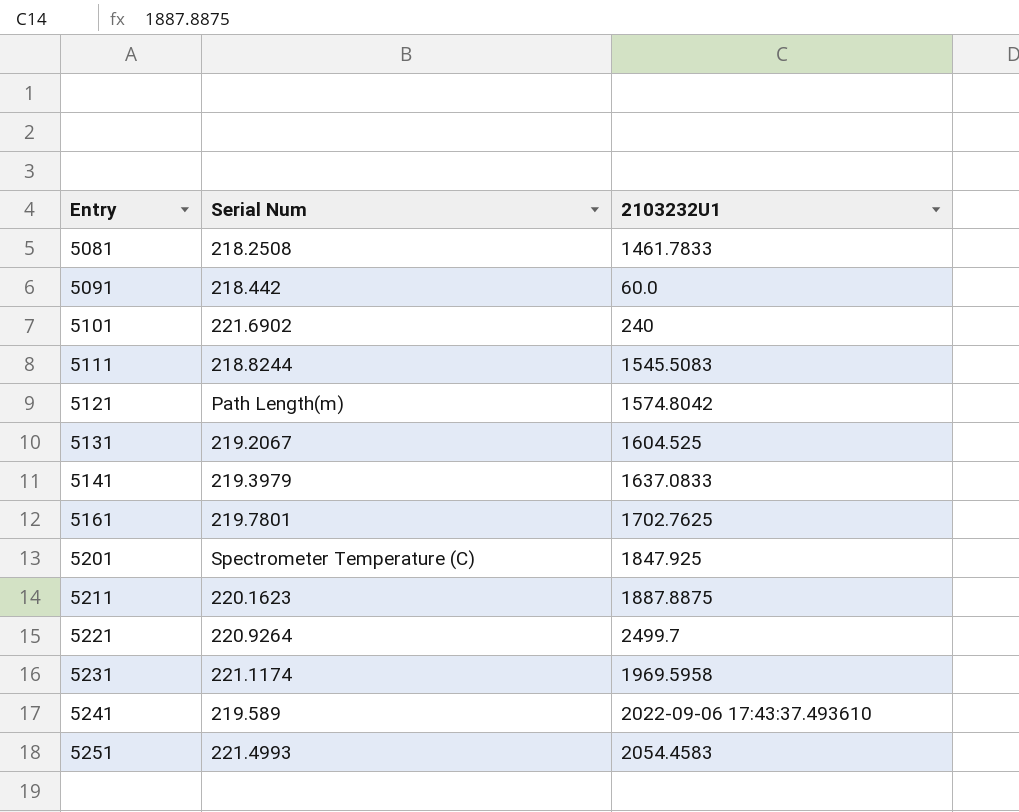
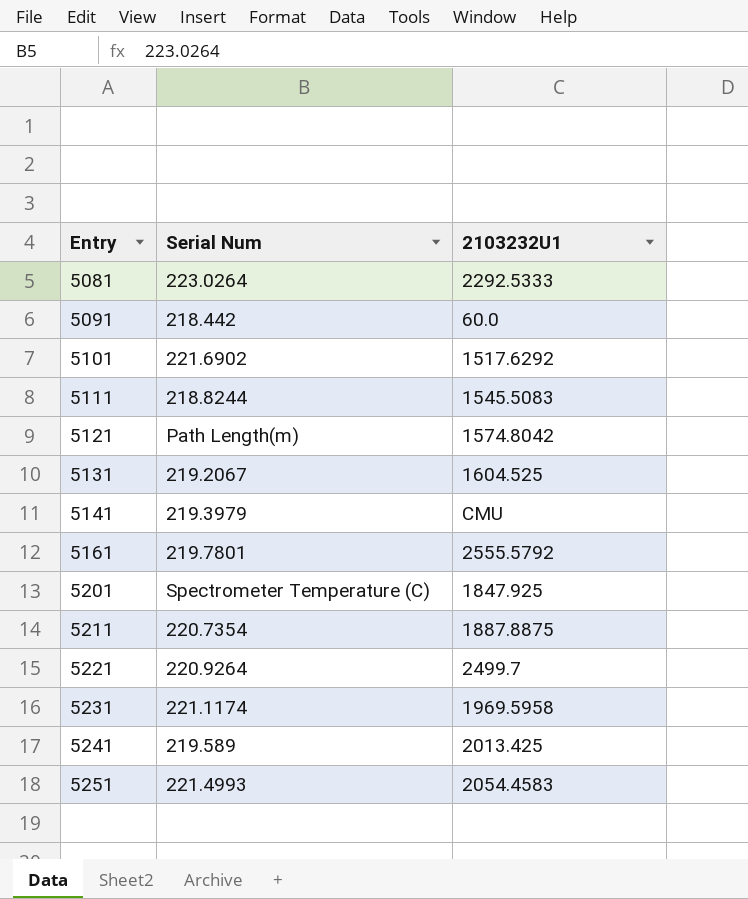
5081 | Serial Num: 218.2508 -> 223.0264
5081 | 2103232U1: 1461.7833 -> 2292.5333
5101 | 2103232U1: 240 -> 1517.6292
5141 | 2103232U1: 1637.0833 -> CMU
5161 | 2103232U1: 1702.7625 -> 2555.5792
5211 | Serial Num: 220.1623 -> 220.7354
5241 | 2103232U1: 2022-09-06 17:43:37.493610 -> 2013.425

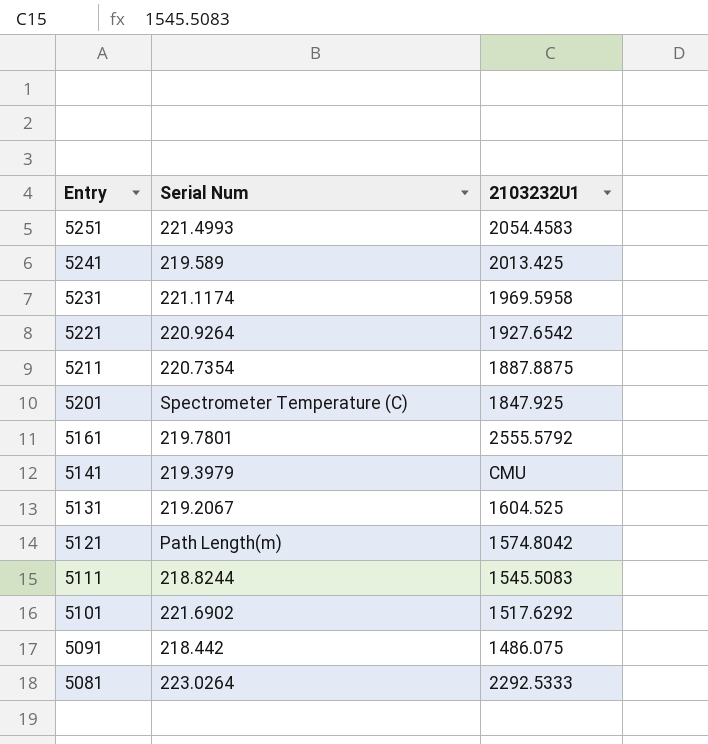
row order: Entry ascending -> Entry descending
5221 | 2103232U1: 2499.7 -> 1927.6542
5091 | 2103232U1: 60.0 -> 1486.075

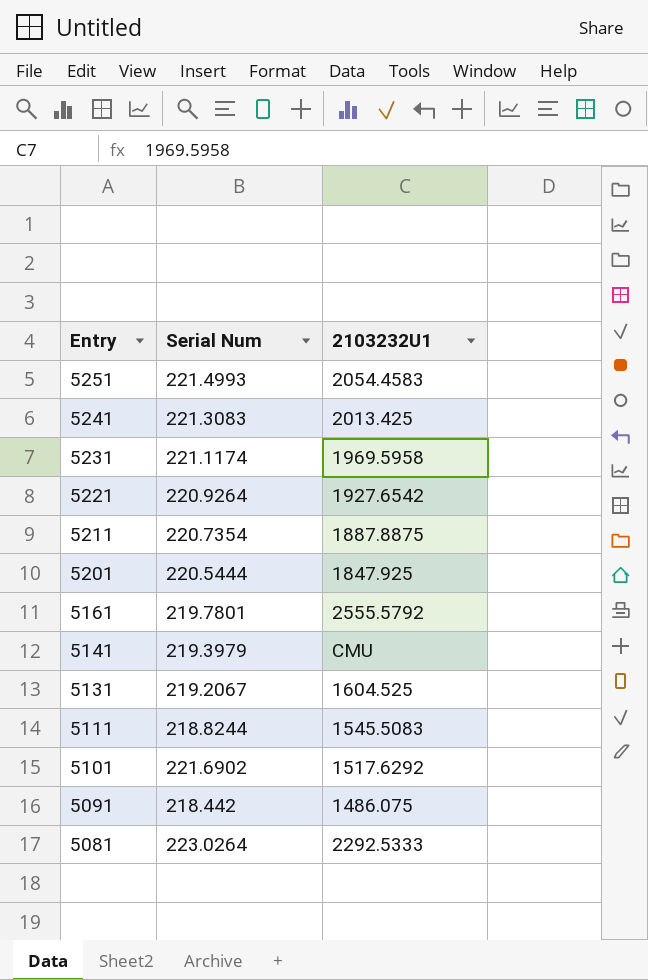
row 5121: Path Length(m) | 1574.8042 -> none
5241 | Serial Num: 219.589 -> 221.3083
5201 | Serial Num: Spectrometer Temperature (C) -> 220.5444

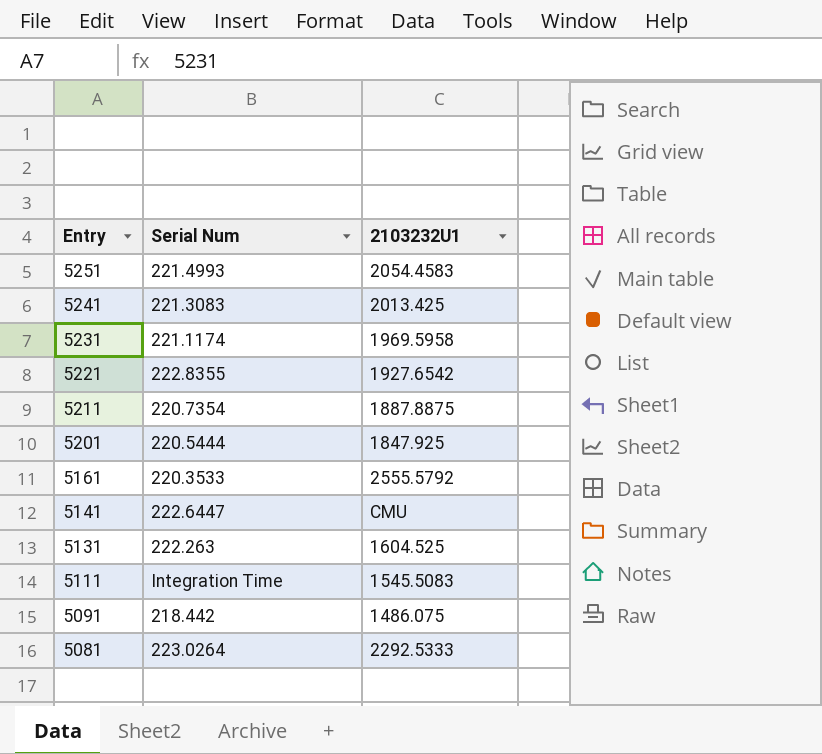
row 5101: 221.6902 | 1517.6292 -> none
5221 | Serial Num: 220.9264 -> 222.8355
5161 | Serial Num: 219.7801 -> 220.3533
5141 | Serial Num: 219.3979 -> 222.6447
5131 | Serial Num: 219.2067 -> 222.263
5111 | Serial Num: 218.8244 -> Integration Time

